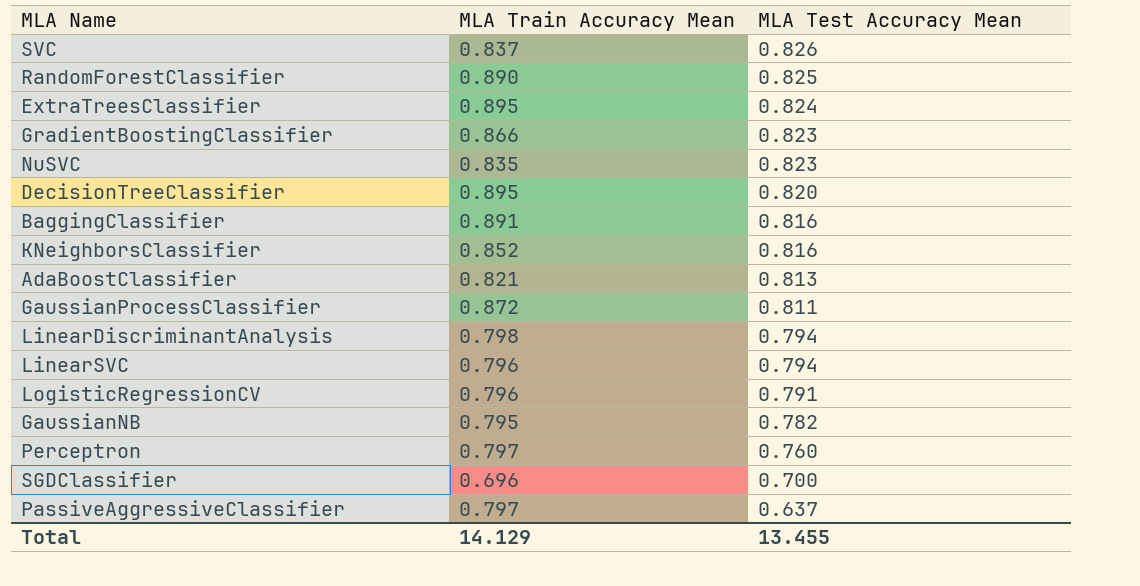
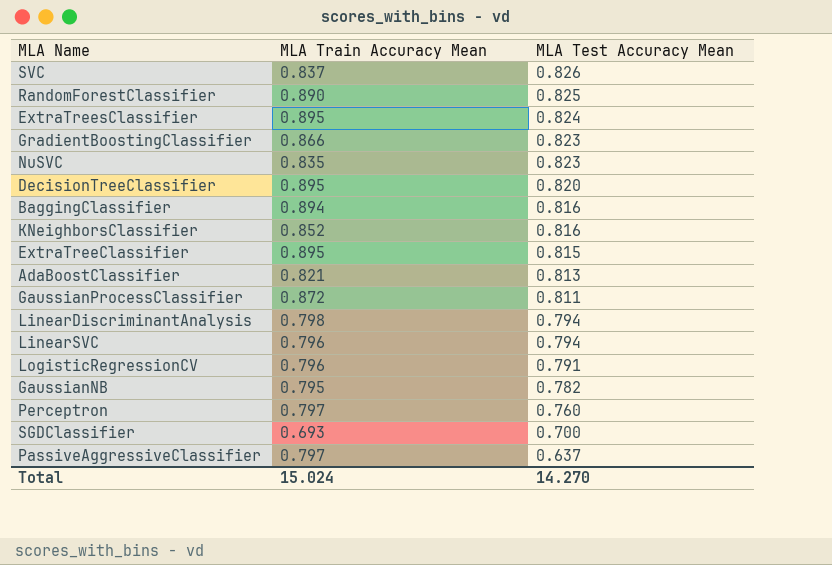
BaggingClassifier | MLA Train Accuracy Mean: 0.891 -> 0.894
row ExtraTreeClassifier: none -> 0.895 | 0.815
SGDClassifier | MLA Train Accuracy Mean: 0.696 -> 0.693
Total | MLA Train Accuracy Mean: 14.129 -> 15.024
Total | MLA Test Accuracy Mean: 13.455 -> 14.270

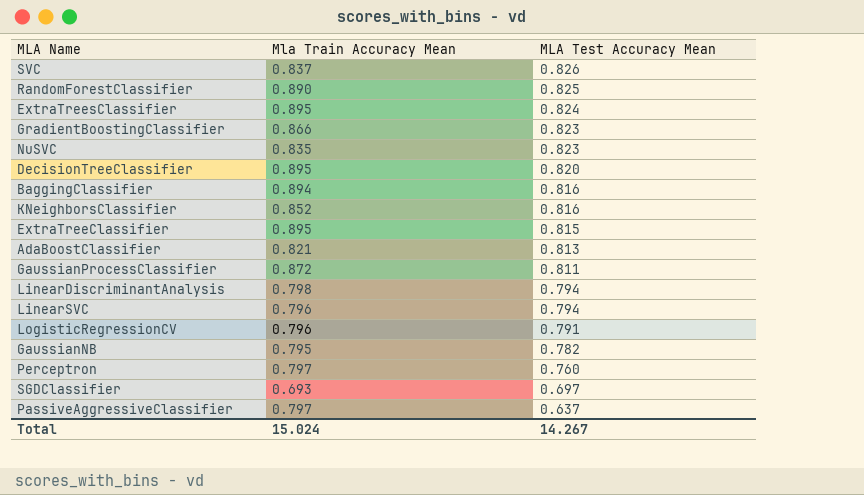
column name: MLA Train Accuracy Mean -> Mla Train Accuracy Mean
SGDClassifier | MLA Test Accuracy Mean: 0.700 -> 0.697
Total | MLA Test Accuracy Mean: 14.270 -> 14.267

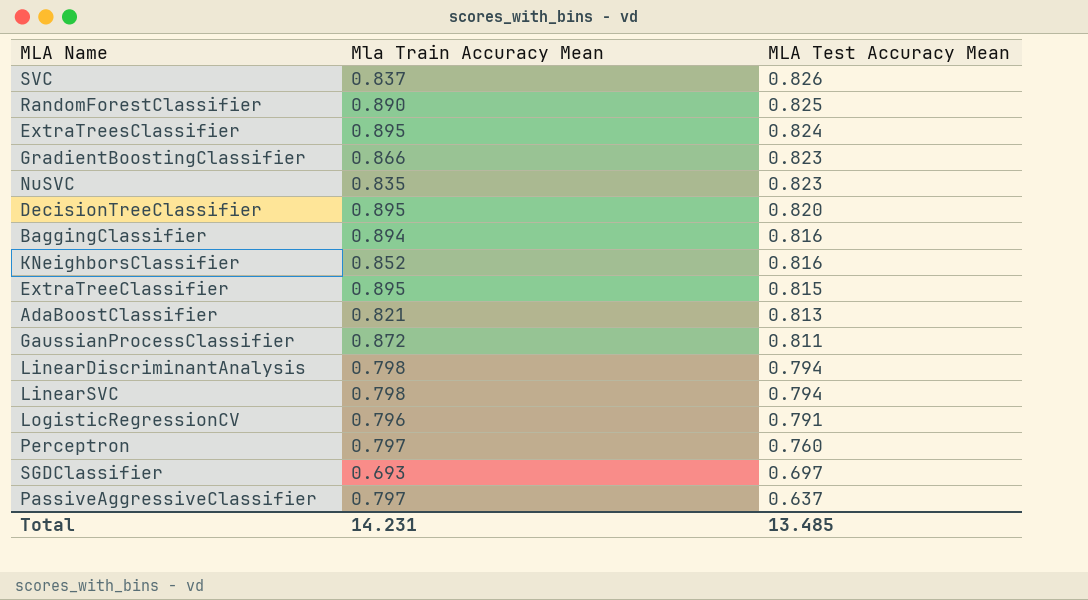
row GaussianNB: 0.795 | 0.782 -> none
LinearSVC | Mla Train Accuracy Mean: 0.796 -> 0.798
Total | Mla Train Accuracy Mean: 15.024 -> 14.231
Total | MLA Test Accuracy Mean: 14.267 -> 13.485

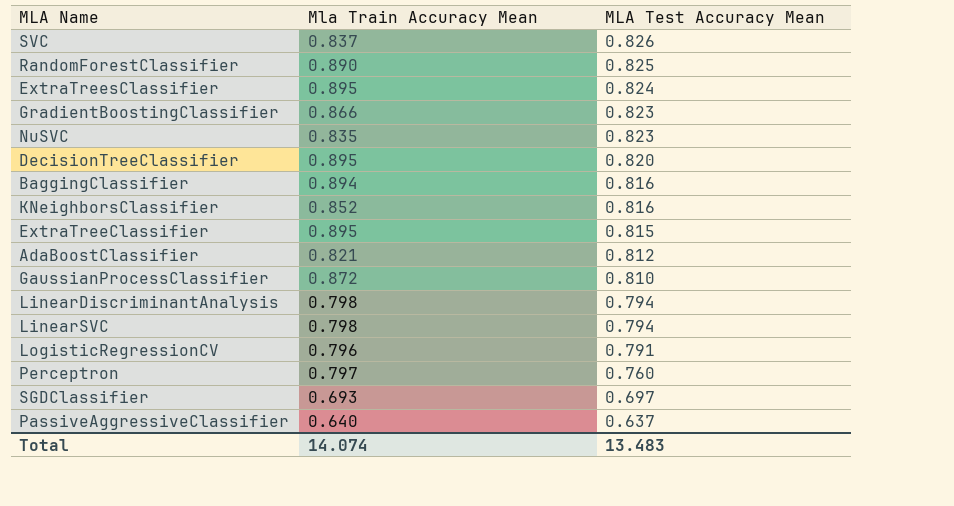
AdaBoostClassifier | MLA Test Accuracy Mean: 0.813 -> 0.812
GaussianProcessClassifier | MLA Test Accuracy Mean: 0.811 -> 0.810
PassiveAggressiveClassifier | Mla Train Accuracy Mean: 0.797 -> 0.640
Total | Mla Train Accuracy Mean: 14.231 -> 14.074
Total | MLA Test Accuracy Mean: 13.485 -> 13.483

